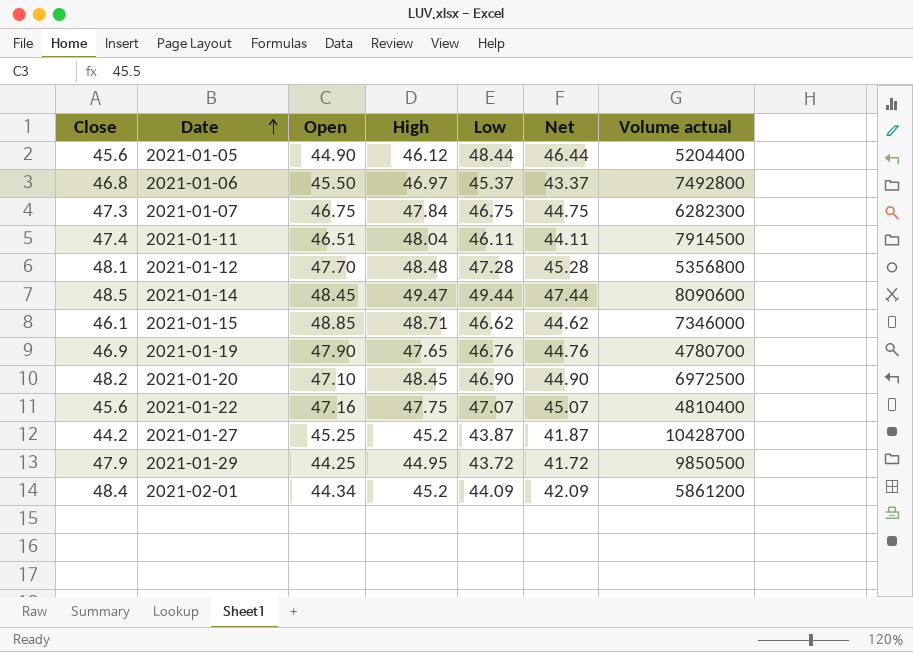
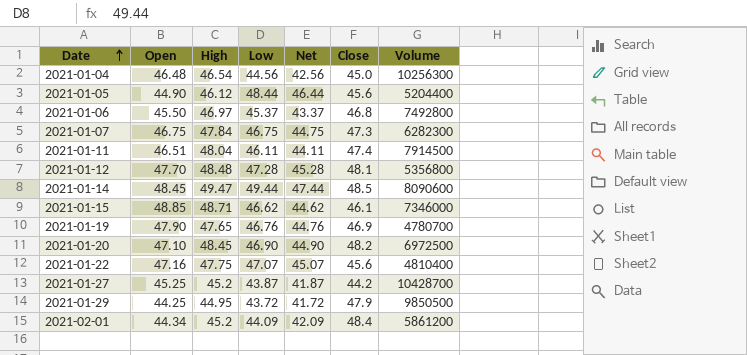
column Close | position: 1 -> 6
column name: Volume actual -> Volume
row 2021-01-04: none -> 46.48 | 46.54 | 44.56 | 42.56 | 45.0 | 10256300

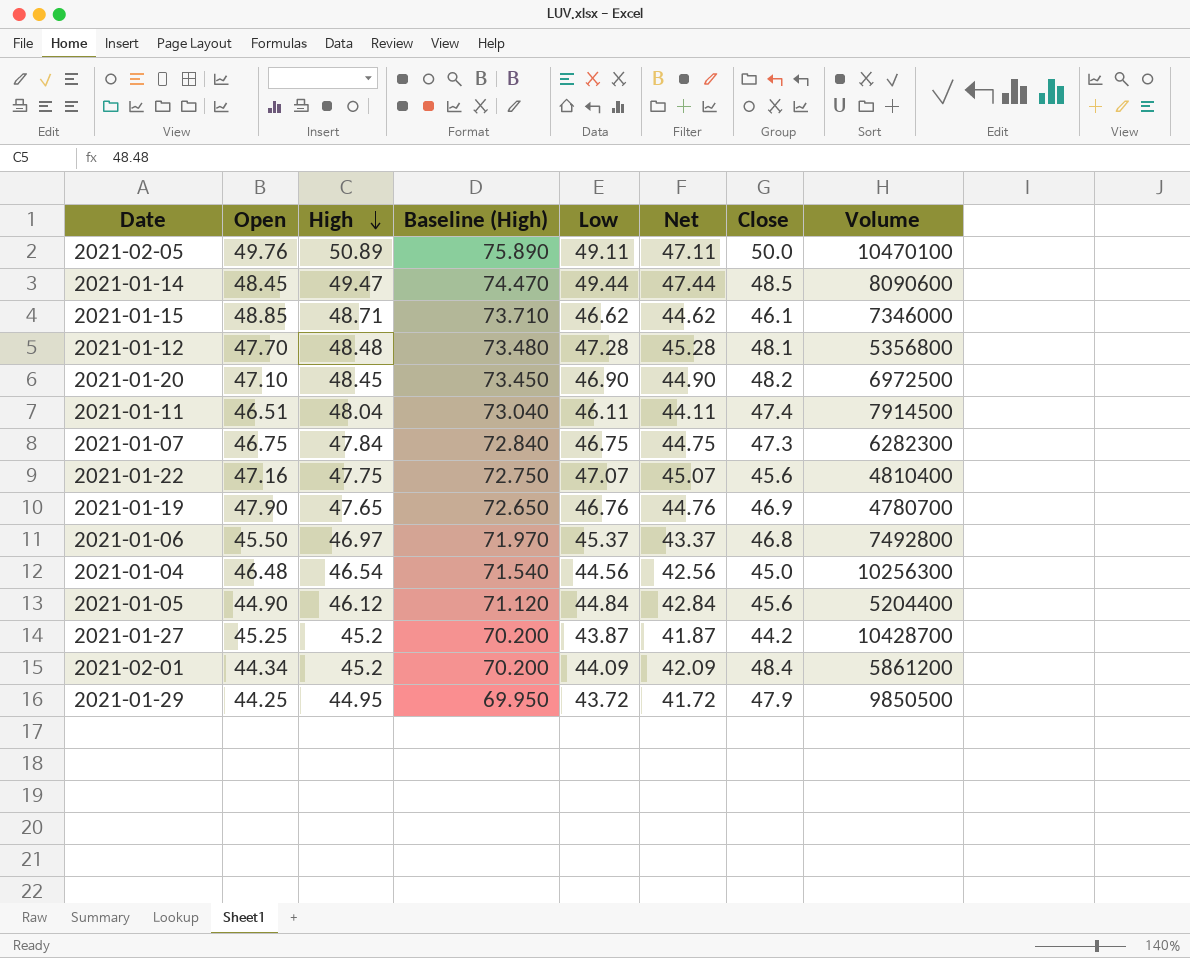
row order: Date ascending -> High descending
column Baseline (High) | formula: none -> [High] + 25
row 2021-02-05: none -> 49.76 | 50.89 | 75.890 | 49.11 | 47.11 | 50.0 | 10470100
2021-01-05 | Low: 48.44 -> 44.84
2021-01-05 | Net: 46.44 -> 42.84

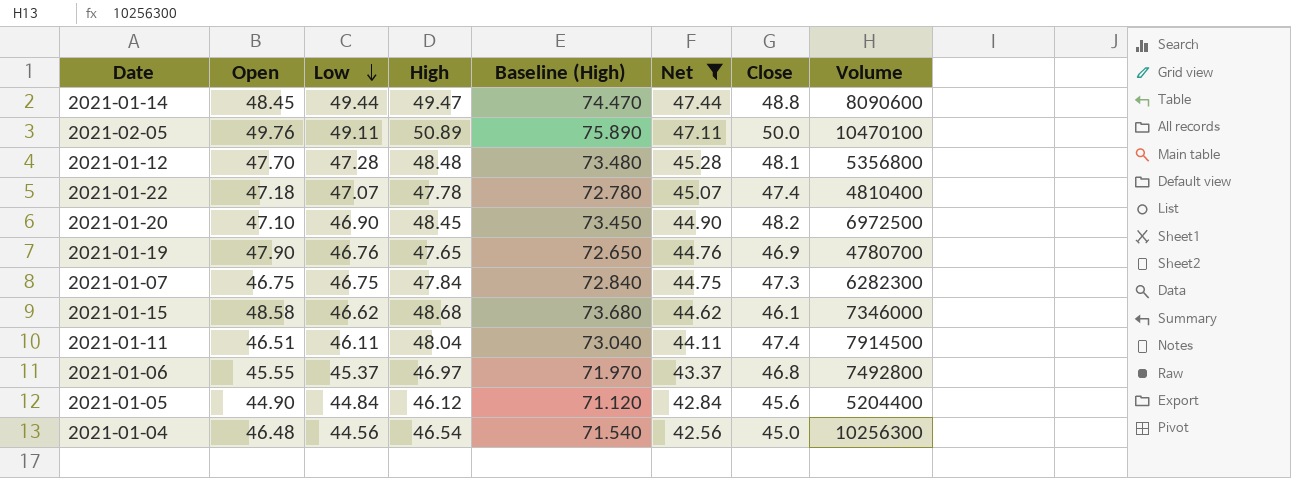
filter: none -> Net >= 42.56
row order: High descending -> Low descending
column Low | position: 5 -> 3
2021-01-14 | Close: 48.5 -> 48.8
2021-01-22 | Open: 47.16 -> 47.18
2021-01-22 | High: 47.75 -> 47.78
2021-01-22 | Baseline (High): 72.750 -> 72.780
2021-01-22 | Close: 45.6 -> 47.4
2021-01-15 | Open: 48.85 -> 48.58
2021-01-15 | High: 48.71 -> 48.68
2021-01-15 | Baseline (High): 73.710 -> 73.680
2021-01-06 | Open: 45.50 -> 45.55

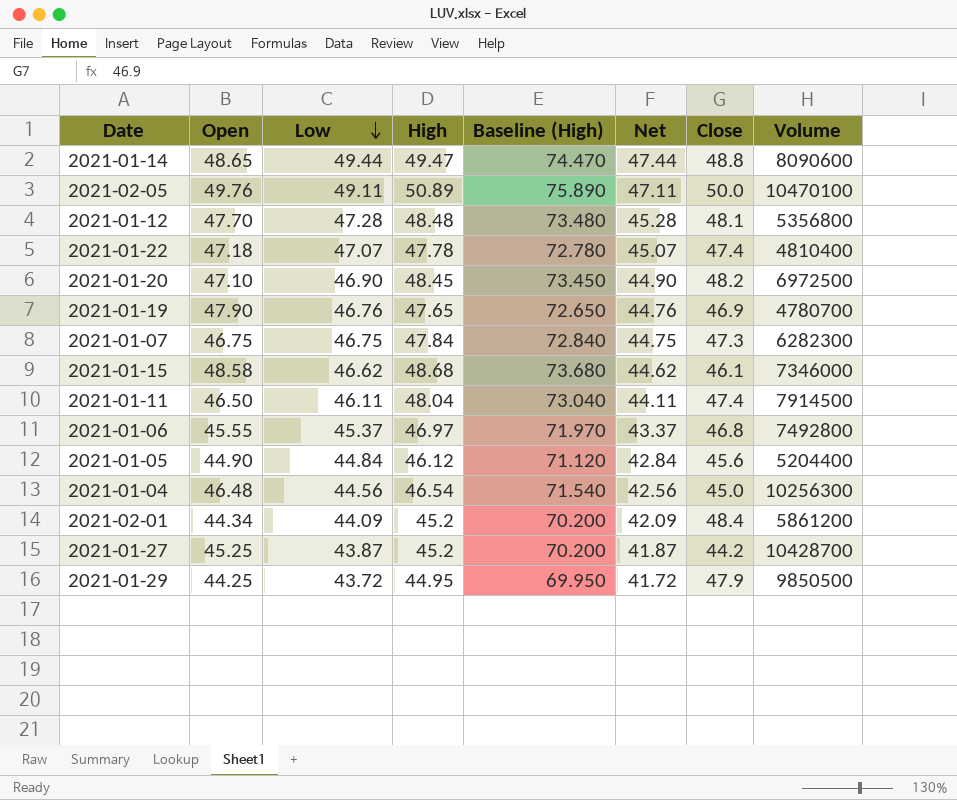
filter: Net >= 42.56 -> none
2021-01-14 | Open: 48.45 -> 48.65
2021-01-11 | Open: 46.51 -> 46.50

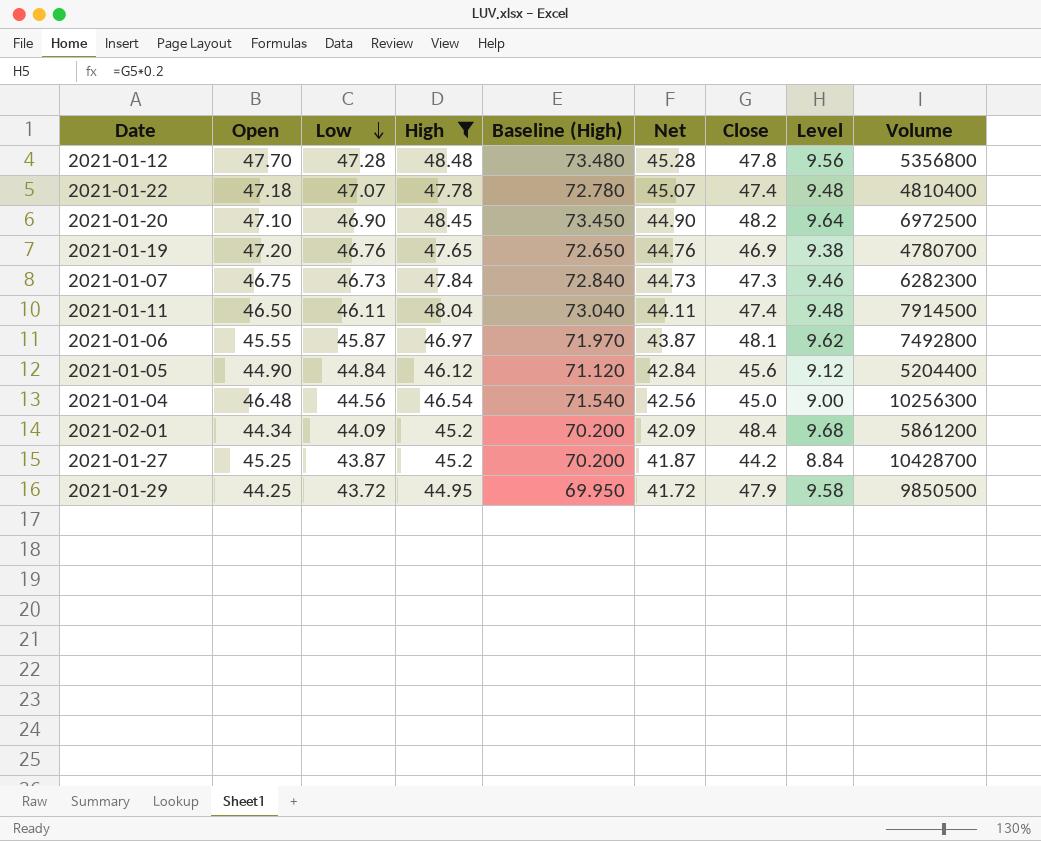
filter: none -> High <= 48.48
column Level | formula: none -> [Close] * 0.2
2021-01-12 | Close: 48.1 -> 47.8
2021-01-19 | Open: 47.90 -> 47.20
2021-01-07 | Low: 46.75 -> 46.73
2021-01-07 | Net: 44.75 -> 44.73
2021-01-06 | Low: 45.37 -> 45.87
2021-01-06 | Net: 43.37 -> 43.87
2021-01-06 | Close: 46.8 -> 48.1

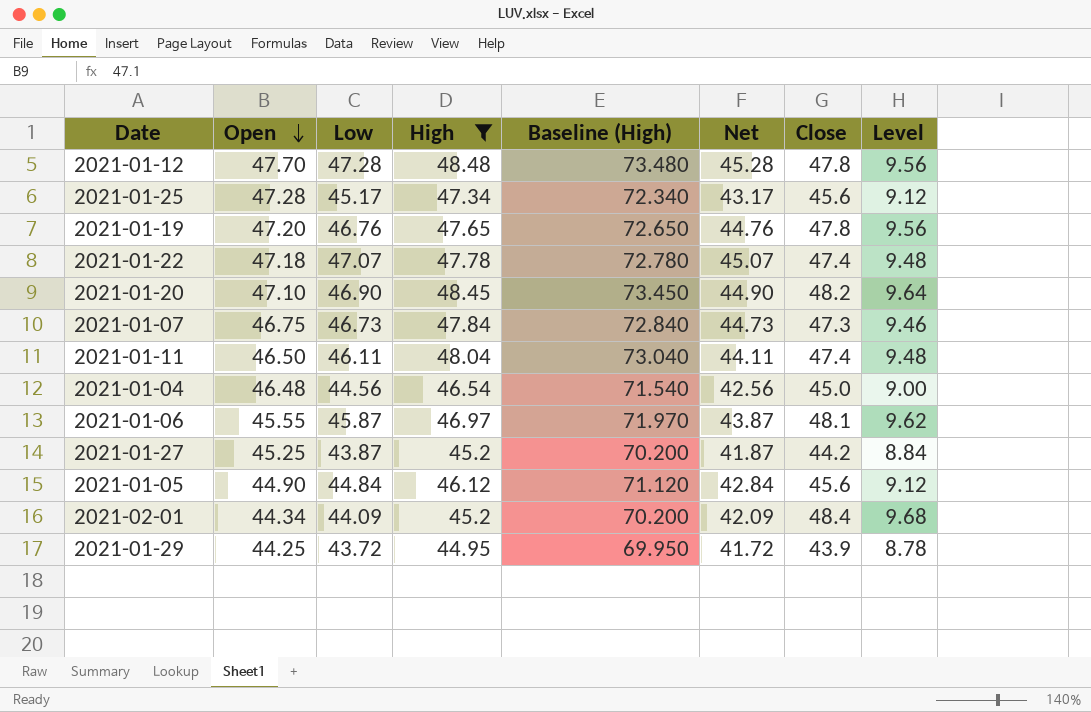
row order: Low descending -> Open descending
column Volume | position: 9 -> none
row 2021-01-25: none -> 47.28 | 45.17 | 47.34 | 72.340 | 43.17 | 45.6 | 9.12
2021-01-19 | Close: 46.9 -> 47.8
2021-01-19 | Level: 9.38 -> 9.56
2021-01-29 | Close: 47.9 -> 43.9
2021-01-29 | Level: 9.58 -> 8.78

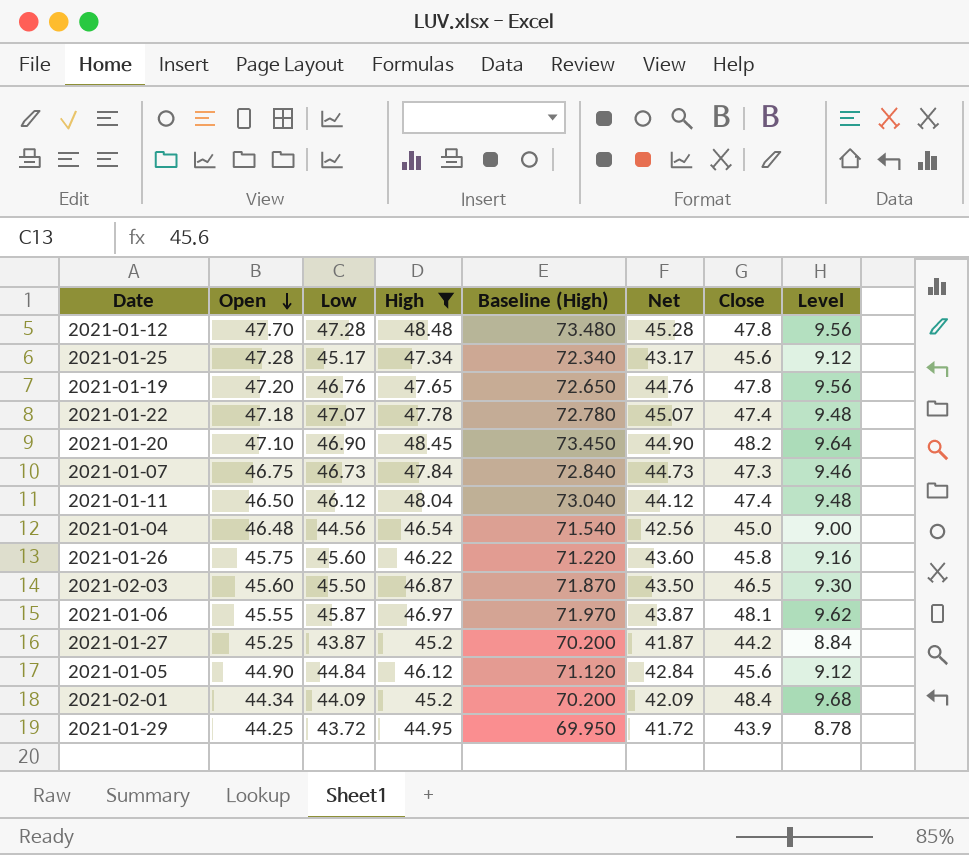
2021-01-11 | Low: 46.11 -> 46.12
2021-01-11 | Net: 44.11 -> 44.12
row 2021-01-26: none -> 45.75 | 45.60 | 46.22 | 71.220 | 43.60 | 45.8 | 9.16
row 2021-02-03: none -> 45.60 | 45.50 | 46.87 | 71.870 | 43.50 | 46.5 | 9.30

